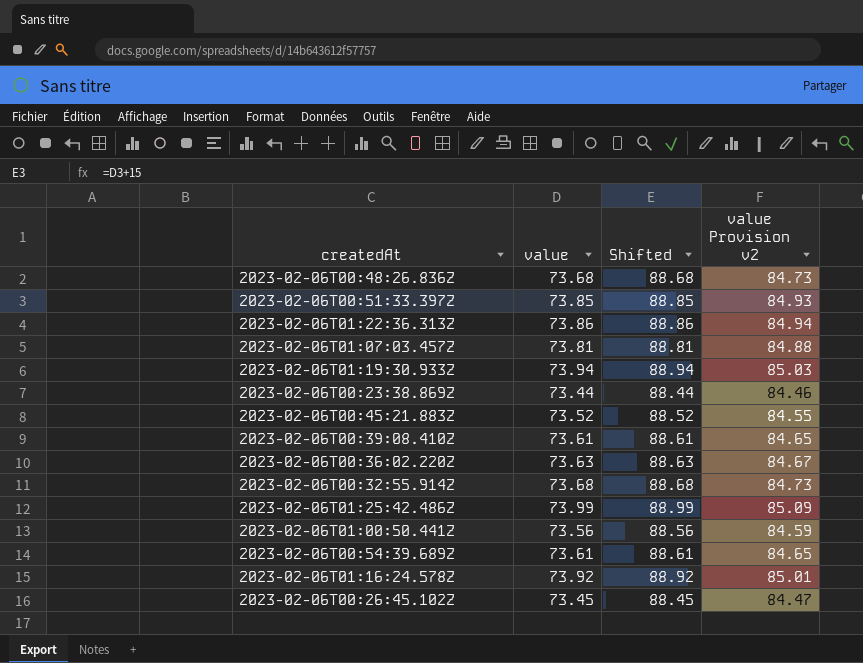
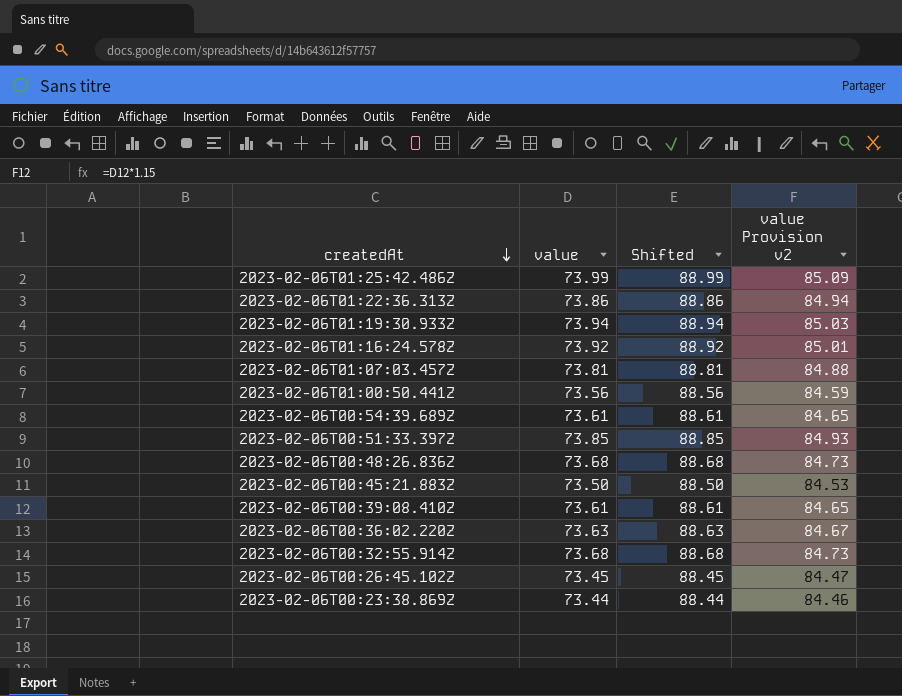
row order: none -> createdAt descending
2023-02-06T00:45:21.883Z | value: 73.52 -> 73.50
2023-02-06T00:45:21.883Z | Shifted: 88.52 -> 88.50
2023-02-06T00:45:21.883Z | value Provision v2: 84.55 -> 84.53

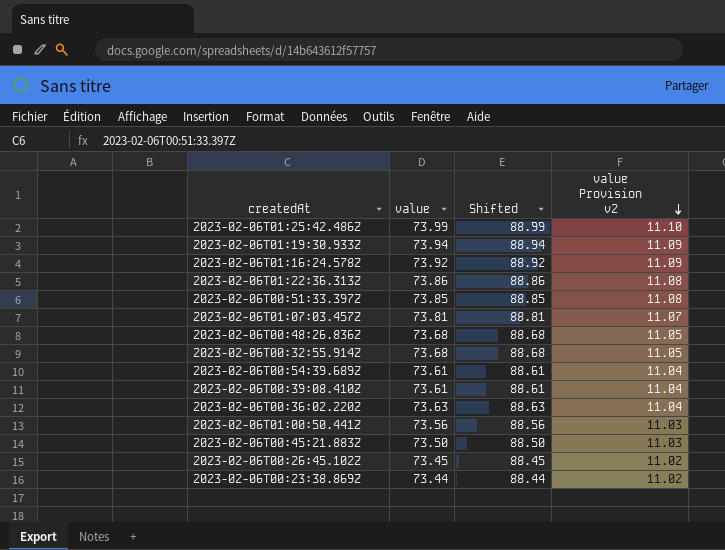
row order: createdAt descending -> value Provision v2 descending
column value Provision v2 | formula: [value] * 1.15 -> [value] * 0.15

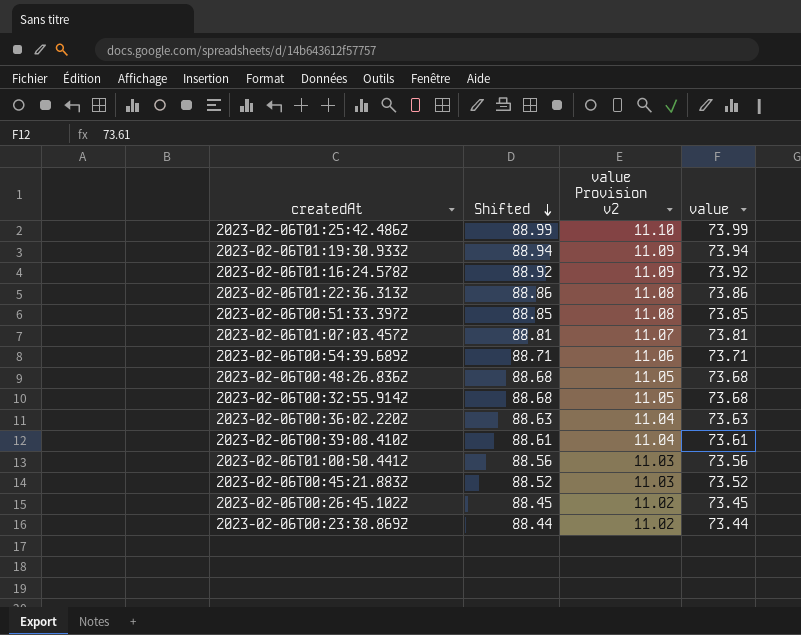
row order: value Provision v2 descending -> Shifted descending
column value | position: 2 -> 4
2023-02-06T00:54:39.689Z | Shifted: 88.61 -> 88.71
2023-02-06T00:54:39.689Z | value Provision v2: 11.04 -> 11.06
2023-02-06T00:54:39.689Z | value: 73.61 -> 73.71
2023-02-06T00:45:21.883Z | Shifted: 88.50 -> 88.52
2023-02-06T00:45:21.883Z | value: 73.50 -> 73.52

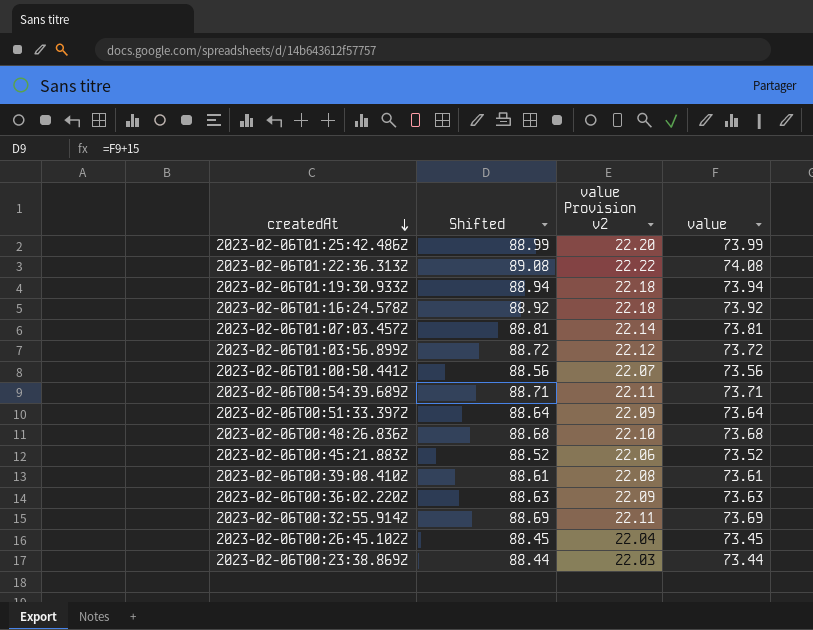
row order: Shifted descending -> createdAt descending
column value Provision v2 | formula: [value] * 0.15 -> [value] * 0.3
2023-02-06T01:22:36.313Z | Shifted: 88.86 -> 89.08
2023-02-06T01:22:36.313Z | value: 73.86 -> 74.08
row 2023-02-06T01:03:56.899Z: none -> 88.72 | 22.12 | 73.72
2023-02-06T00:51:33.397Z | Shifted: 88.85 -> 88.64
2023-02-06T00:51:33.397Z | value: 73.85 -> 73.64
2023-02-06T00:32:55.914Z | Shifted: 88.68 -> 88.69
2023-02-06T00:32:55.914Z | value: 73.68 -> 73.69

